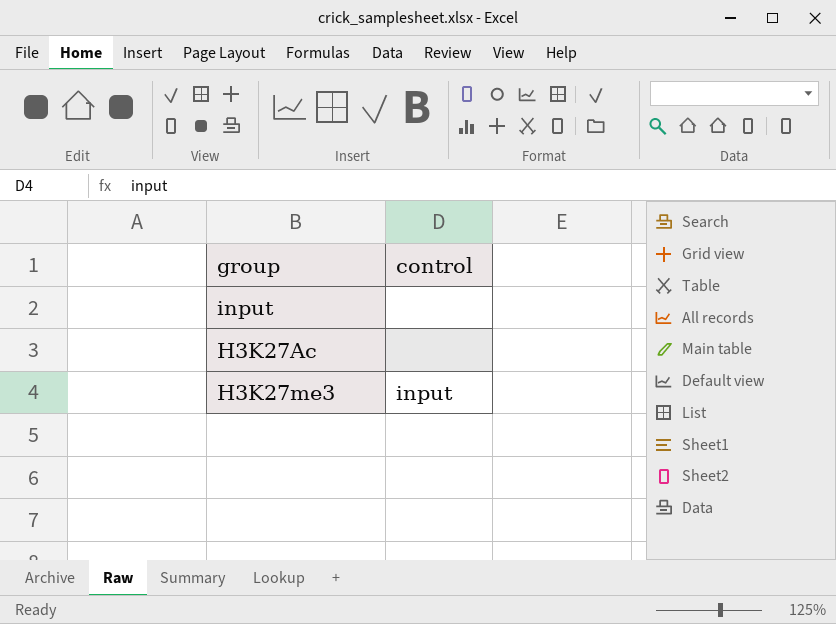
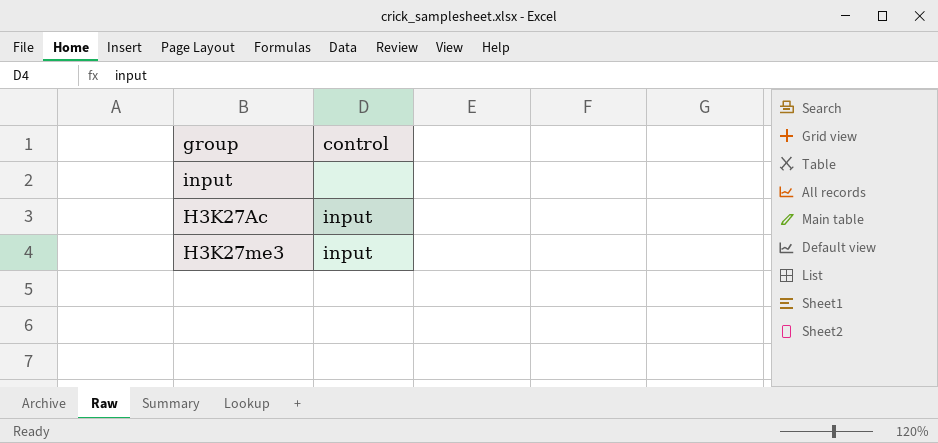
H3K27Ac | control: none -> input

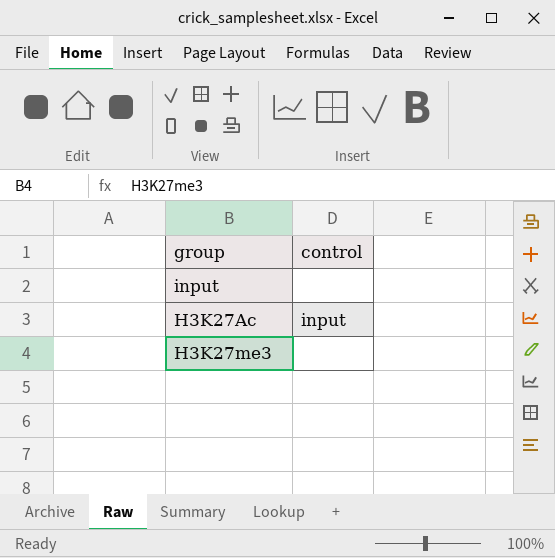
H3K27me3 | control: input -> none

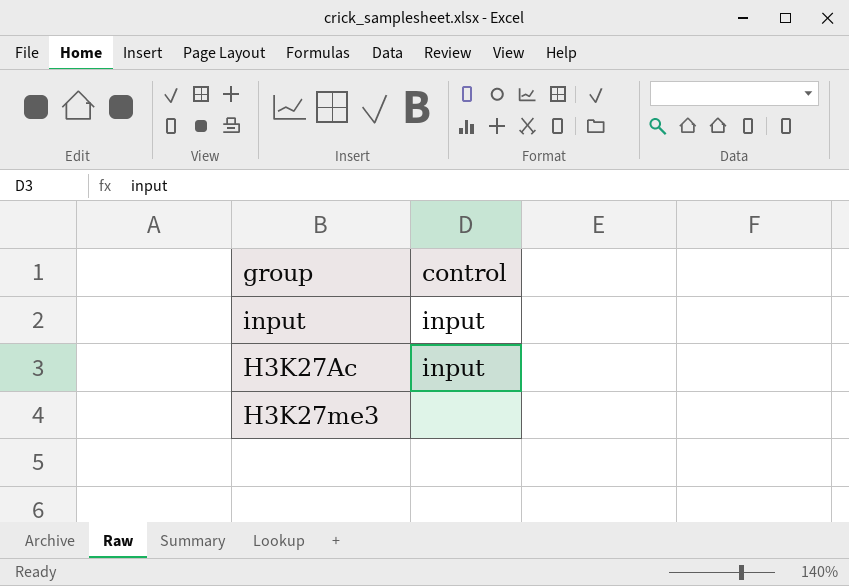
input | control: none -> input

